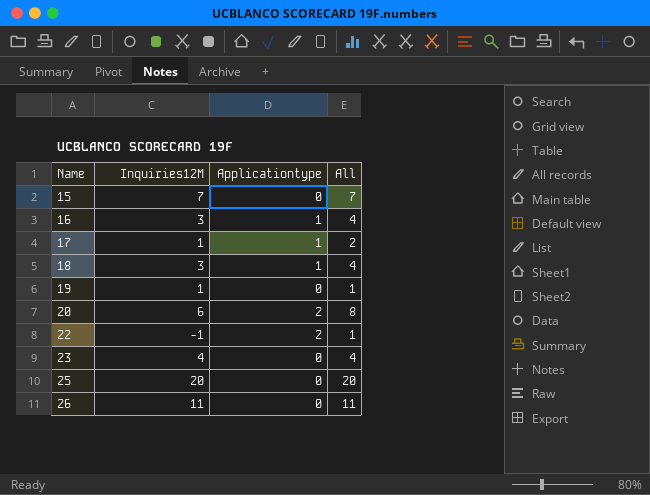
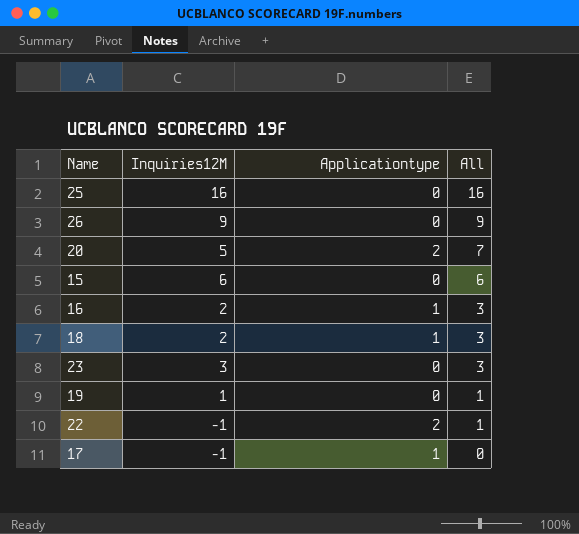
row order: Name ascending -> All descending
25 | Inquiries12M: 20 -> 16
25 | All: 20 -> 16
26 | Inquiries12M: 11 -> 9
26 | All: 11 -> 9
20 | Inquiries12M: 6 -> 5
20 | All: 8 -> 7
15 | Inquiries12M: 7 -> 6
15 | All: 7 -> 6
16 | Inquiries12M: 3 -> 2
16 | All: 4 -> 3
18 | Inquiries12M: 3 -> 2
18 | All: 4 -> 3
23 | Inquiries12M: 4 -> 3
23 | All: 4 -> 3
17 | Inquiries12M: 1 -> -1
17 | All: 2 -> 0

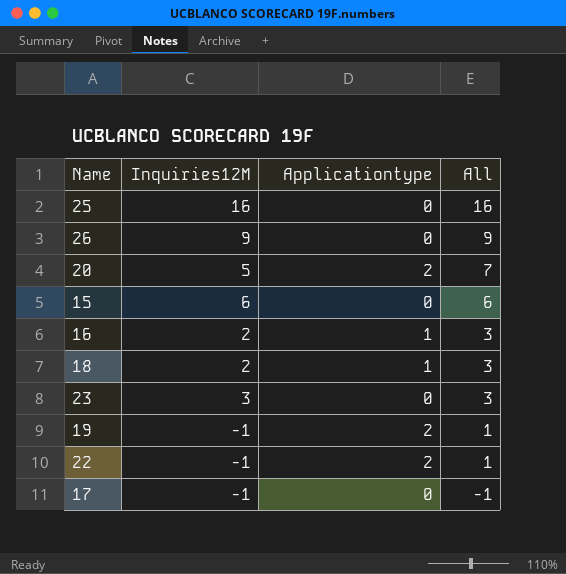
19 | Inquiries12M: 1 -> -1
19 | Applicationtype: 0 -> 2
17 | Applicationtype: 1 -> 0
17 | All: 0 -> -1

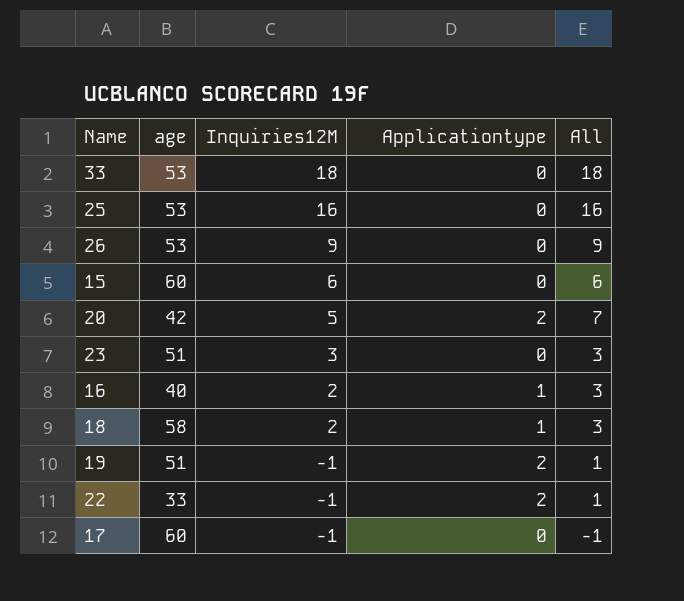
row order: All descending -> Inquiries12M descending
column age | position: none -> 2
row 33: none -> 53 | 18 | 0 | 18

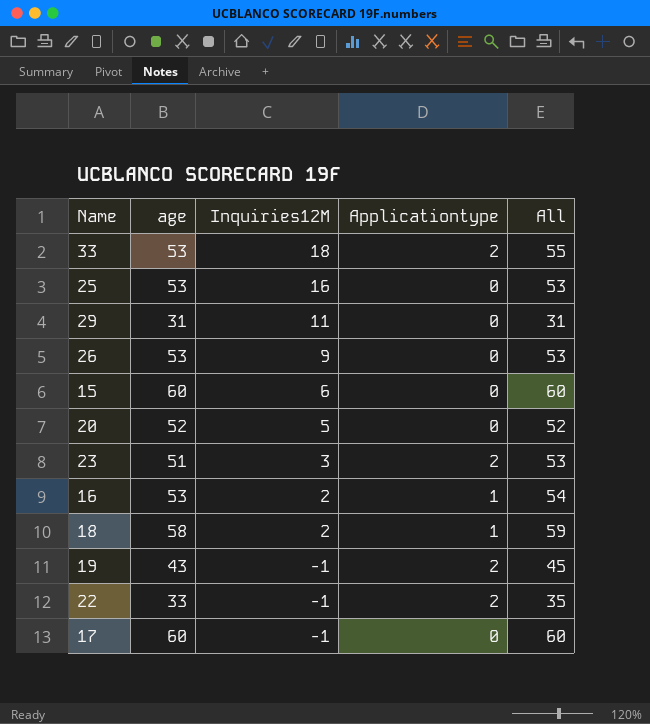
column All | formula: [Inquiries12M] + [Applicationtype] -> [age] + [Applicationtype]
33 | Applicationtype: 0 -> 2
row 29: none -> 31 | 11 | 0 | 31
20 | age: 42 -> 52
20 | Applicationtype: 2 -> 0
23 | Applicationtype: 0 -> 2
16 | age: 40 -> 53
19 | age: 51 -> 43

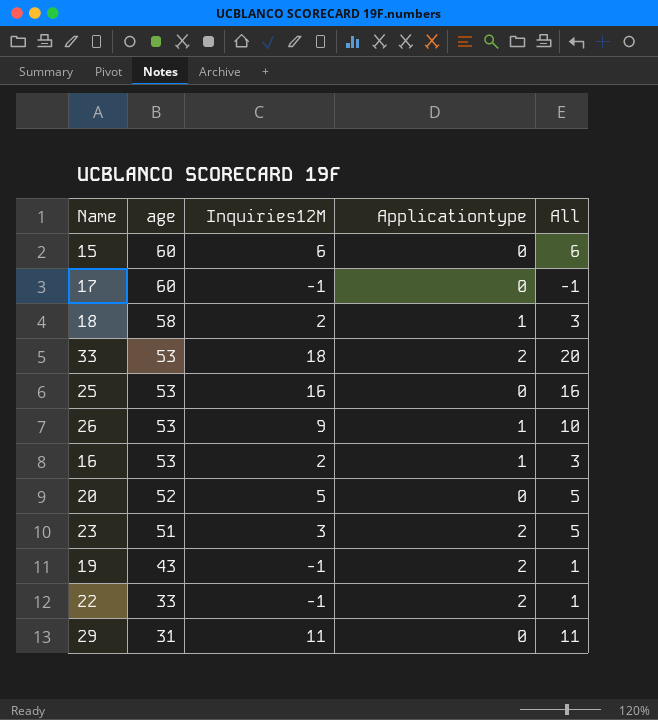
row order: Inquiries12M descending -> age descending
column All | formula: [age] + [Applicationtype] -> [Inquiries12M] + [Applicationtype]
26 | Applicationtype: 0 -> 1

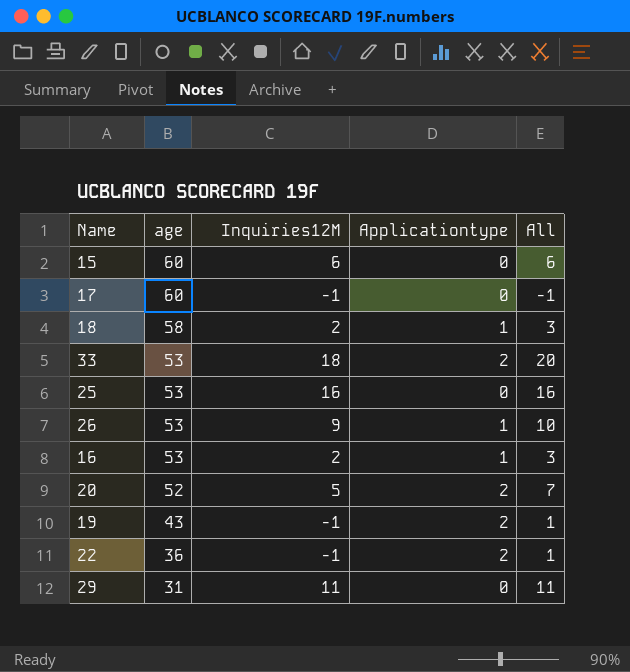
row 23: 51 | 3 | 2 | 5 -> none
20 | Applicationtype: 0 -> 2
20 | All: 5 -> 7
22 | age: 33 -> 36

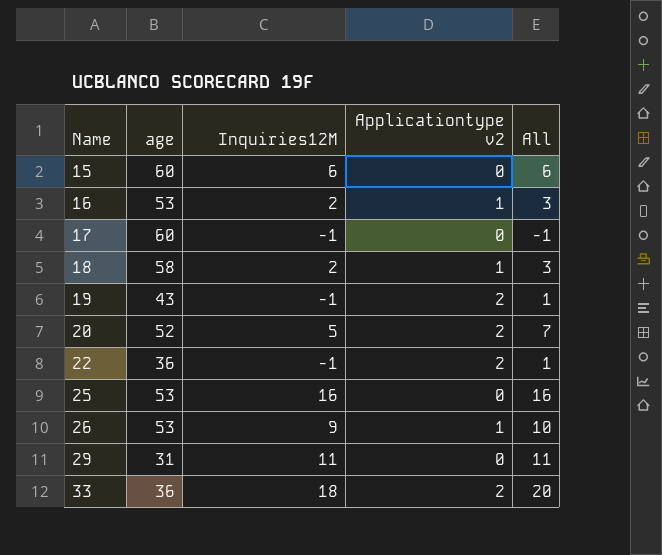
row order: age descending -> Name ascending
column name: Applicationtype -> Applicationtype v2
33 | age: 53 -> 36

